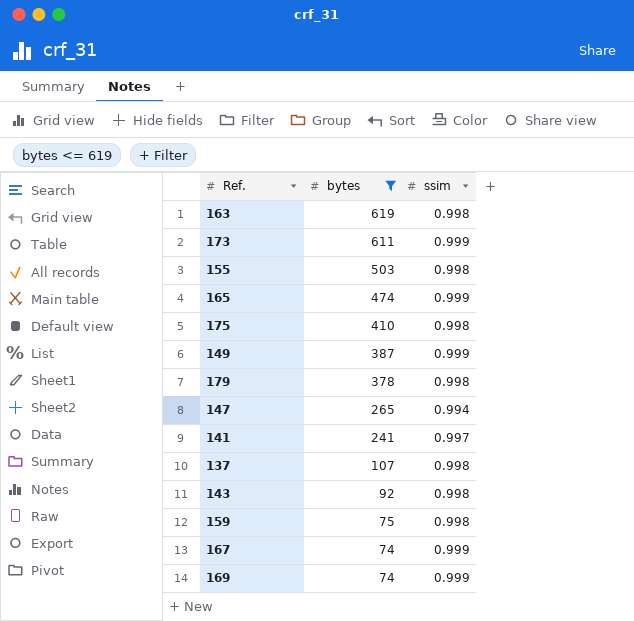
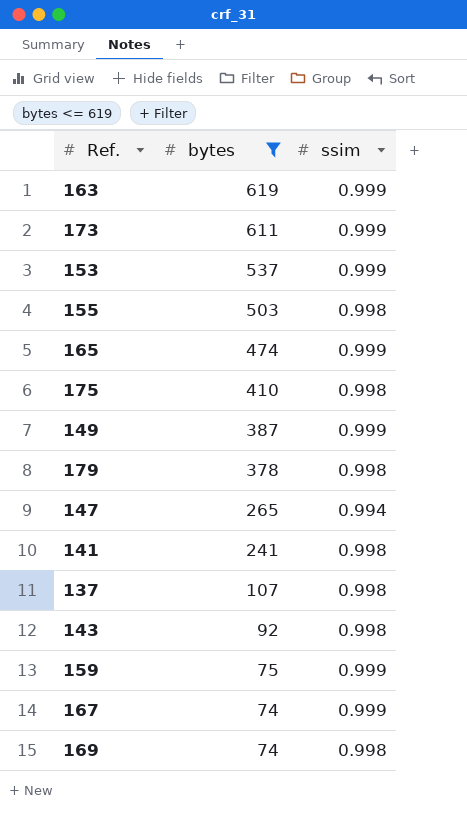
163 | ssim: 0.998 -> 0.999
row 153: none -> 537 | 0.999
141 | ssim: 0.997 -> 0.998
159 | ssim: 0.998 -> 0.999
169 | ssim: 0.999 -> 0.998

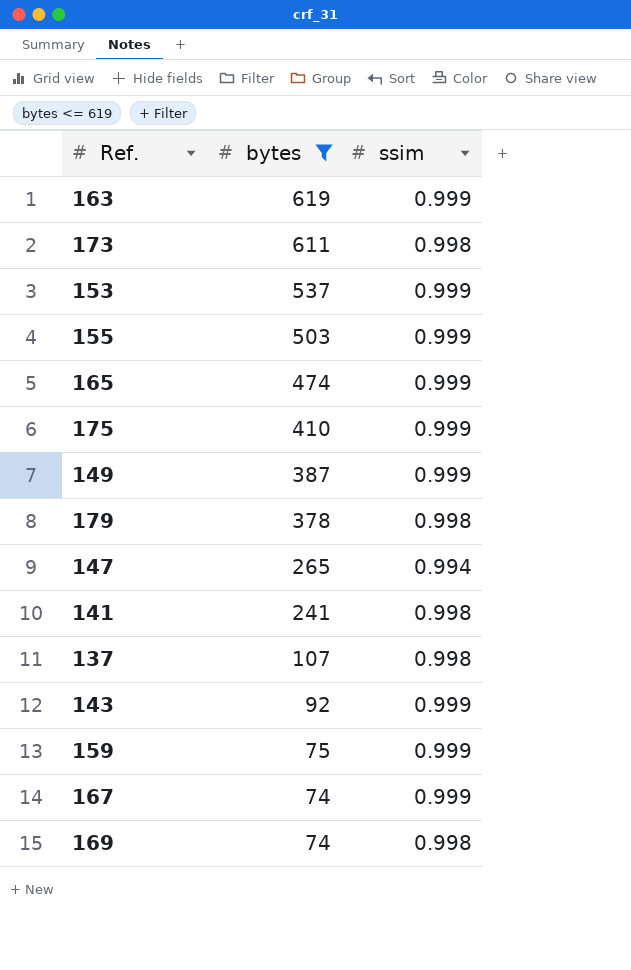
173 | ssim: 0.999 -> 0.998
155 | ssim: 0.998 -> 0.999
175 | ssim: 0.998 -> 0.999
143 | ssim: 0.998 -> 0.999

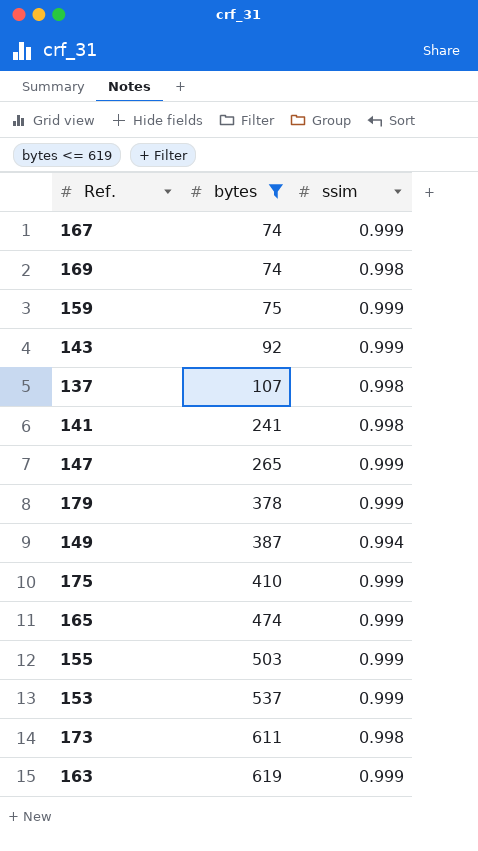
row order: bytes descending -> bytes ascending
147 | ssim: 0.994 -> 0.999
179 | ssim: 0.998 -> 0.999
149 | ssim: 0.999 -> 0.994

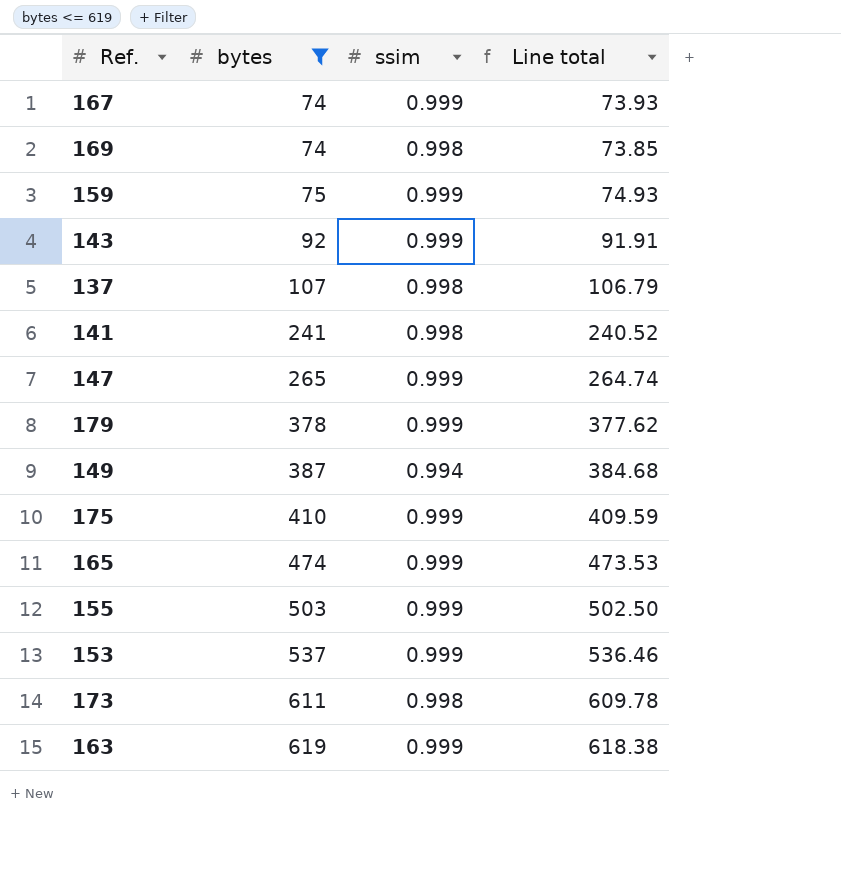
column Line total | formula: none -> [bytes] * [ssim]

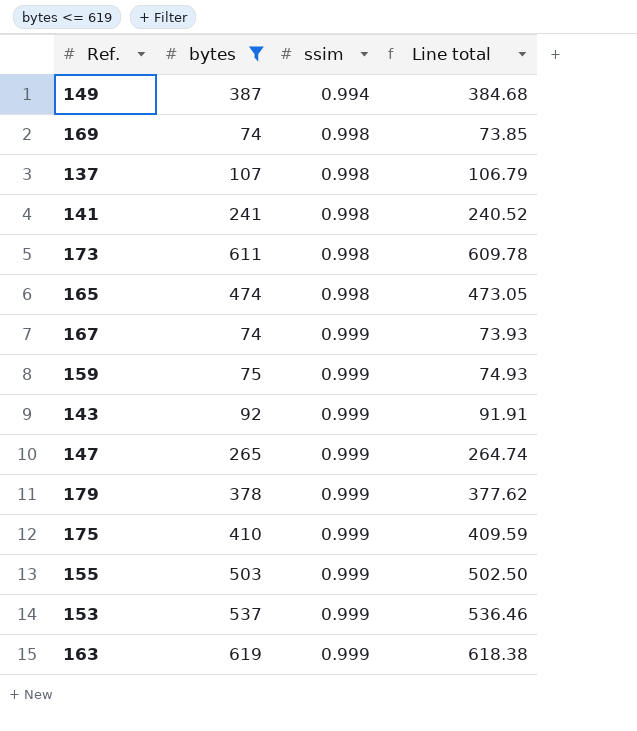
row order: bytes ascending -> ssim ascending
165 | ssim: 0.999 -> 0.998
165 | Line total: 473.53 -> 473.05

